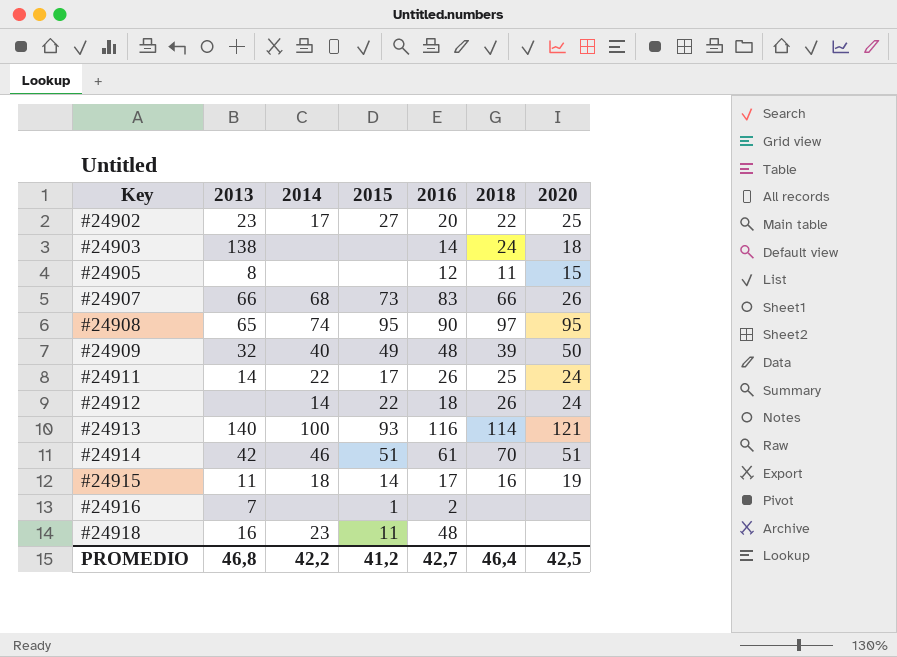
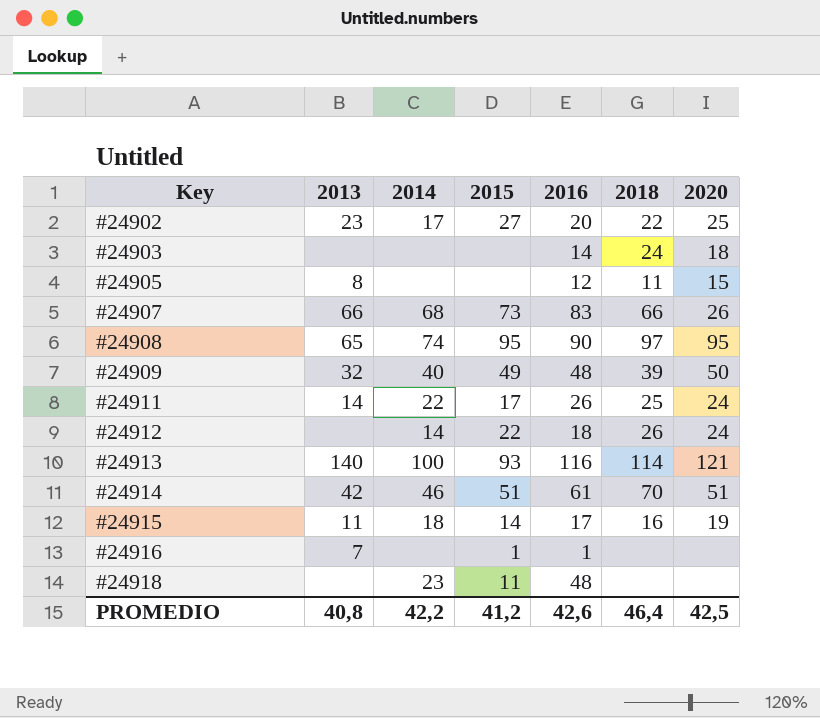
#24903 | 2013: 138 -> none
#24916 | 2016: 2 -> 1
#24918 | 2013: 16 -> none
PROMEDIO | 2013: 46,8 -> 40,8
PROMEDIO | 2016: 42,7 -> 42,6

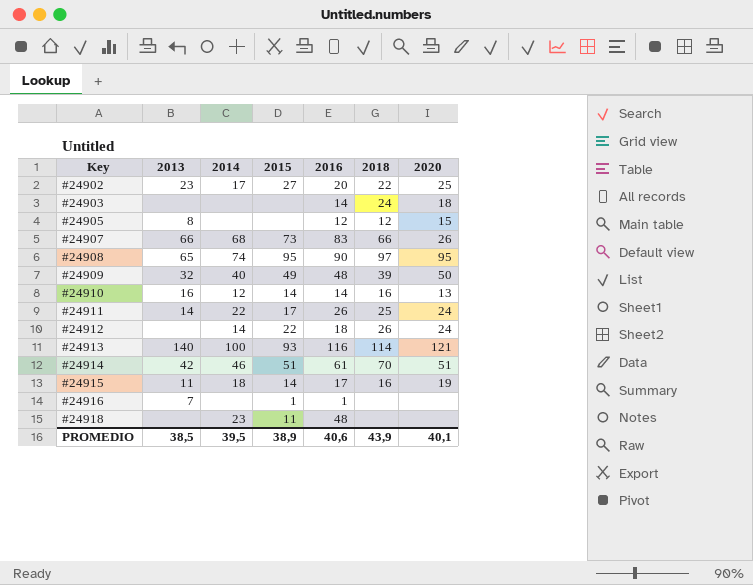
#24905 | 2018: 11 -> 12
row #24910: none -> 16 | 12 | 14 | 14 | 16 | 13
PROMEDIO | 2013: 40,8 -> 38,5
PROMEDIO | 2014: 42,2 -> 39,5
PROMEDIO | 2015: 41,2 -> 38,9
PROMEDIO | 2016: 42,6 -> 40,6
PROMEDIO | 2018: 46,4 -> 43,9
PROMEDIO | 2020: 42,5 -> 40,1

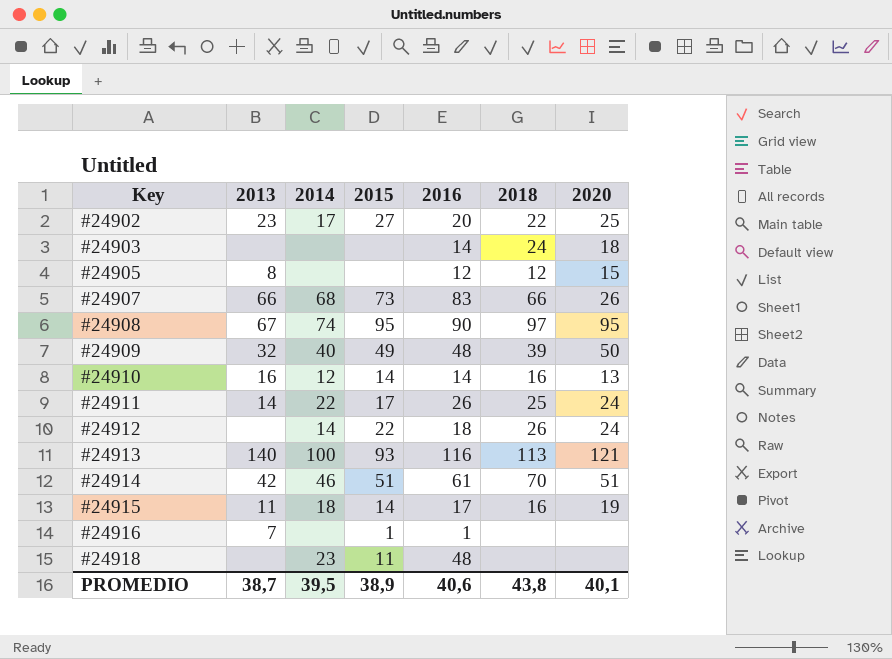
#24908 | 2013: 65 -> 67
#24913 | 2018: 114 -> 113
PROMEDIO | 2013: 38,5 -> 38,7
PROMEDIO | 2018: 43,9 -> 43,8

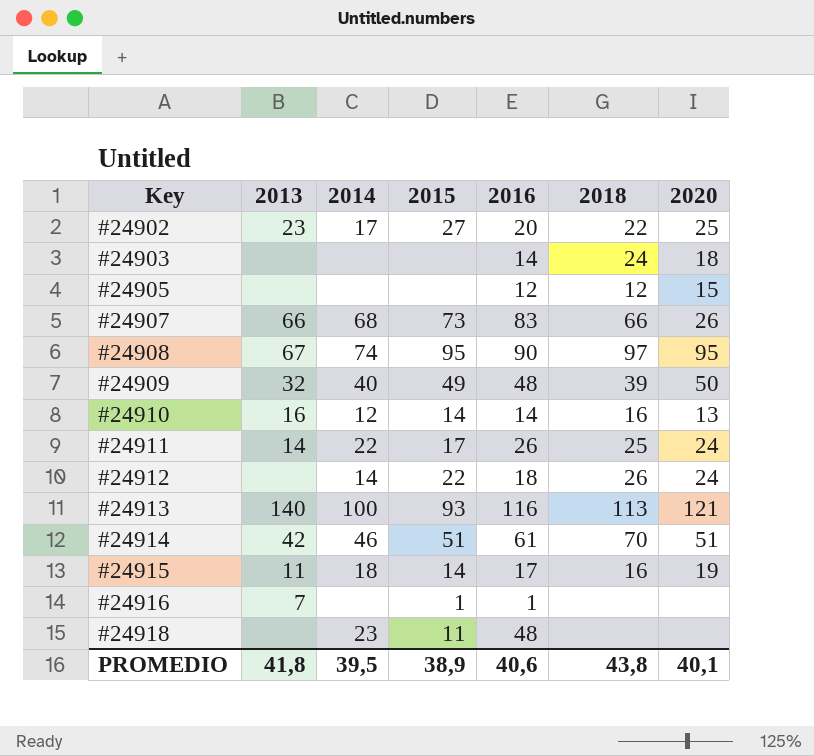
#24905 | 2013: 8 -> none
PROMEDIO | 2013: 38,7 -> 41,8

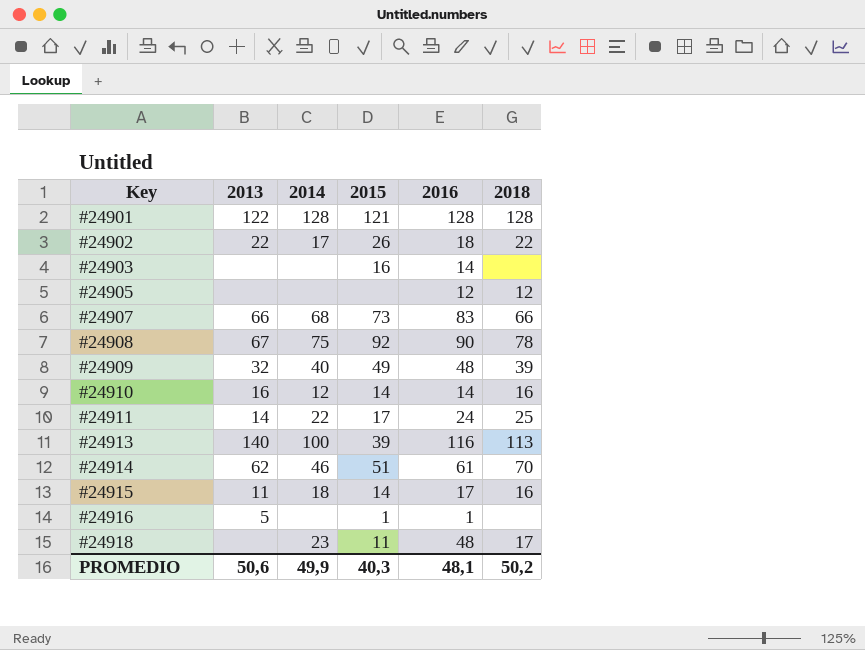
column 2020 | position: 7 -> none
row #24912: none | 14 | 22 | 18 | 26 | 24 -> none
row #24901: none -> 122 | 128 | 121 | 128 | 128
#24902 | 2013: 23 -> 22
#24902 | 2015: 27 -> 26
#24902 | 2016: 20 -> 18
#24903 | 2015: none -> 16
#24903 | 2018: 24 -> none
#24908 | 2014: 74 -> 75
#24908 | 2015: 95 -> 92
#24908 | 2018: 97 -> 78
#24911 | 2016: 26 -> 24
#24913 | 2015: 93 -> 39
#24914 | 2013: 42 -> 62
#24916 | 2013: 7 -> 5
#24918 | 2018: none -> 17
PROMEDIO | 2013: 41,8 -> 50,6
PROMEDIO | 2014: 39,5 -> 49,9
PROMEDIO | 2015: 38,9 -> 40,3
PROMEDIO | 2016: 40,6 -> 48,1
PROMEDIO | 2018: 43,8 -> 50,2

